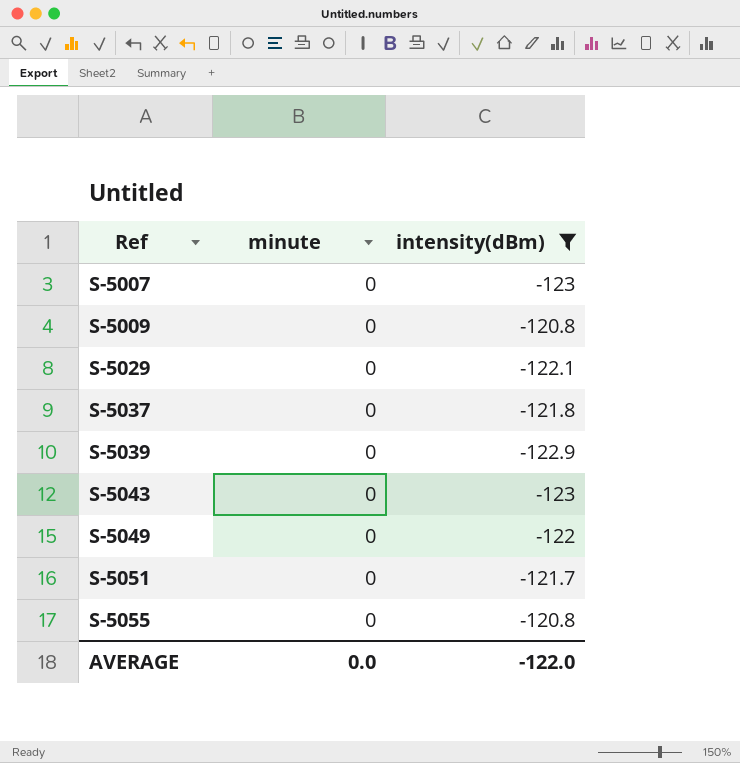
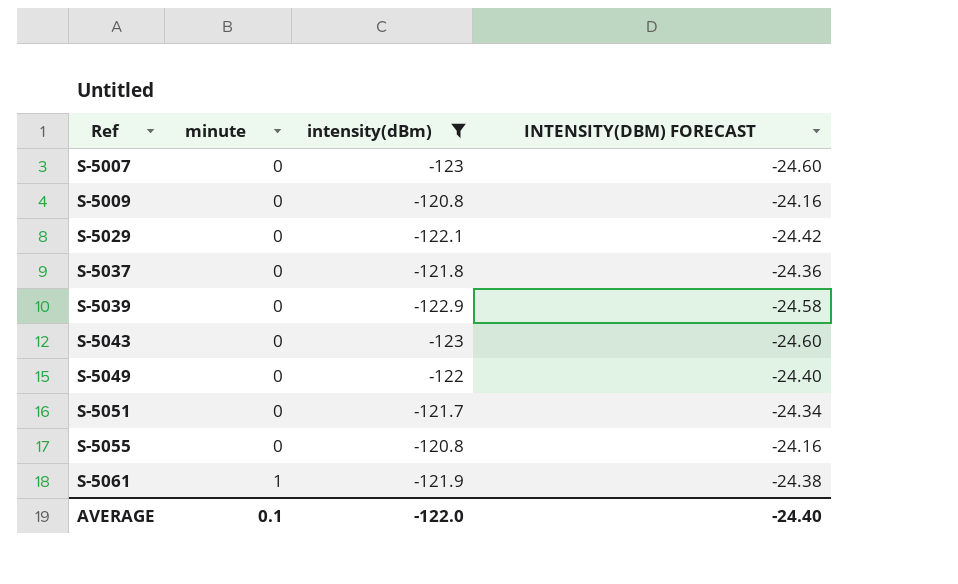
column INTENSITY(DBM) FORECAST | formula: none -> [intensity(dBm)] * 0.2
row S-5061: none -> 1 | -121.9 | -24.38
AVERAGE | minute: 0.0 -> 0.1

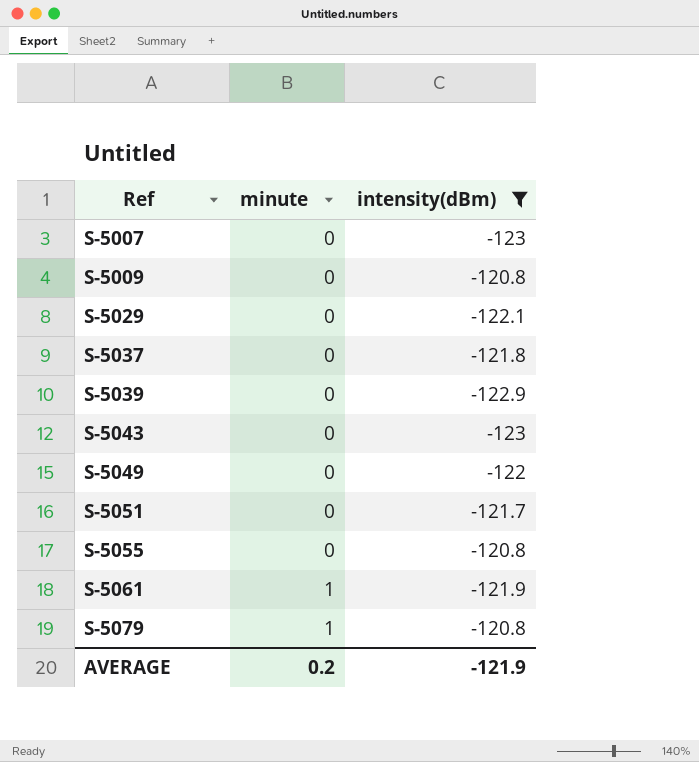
column INTENSITY(DBM) FORECAST | formula: [intensity(dBm)] * 0.2 -> none
row S-5079: none -> 1 | -120.8
AVERAGE | minute: 0.1 -> 0.2
AVERAGE | intensity(dBm): -122.0 -> -121.9

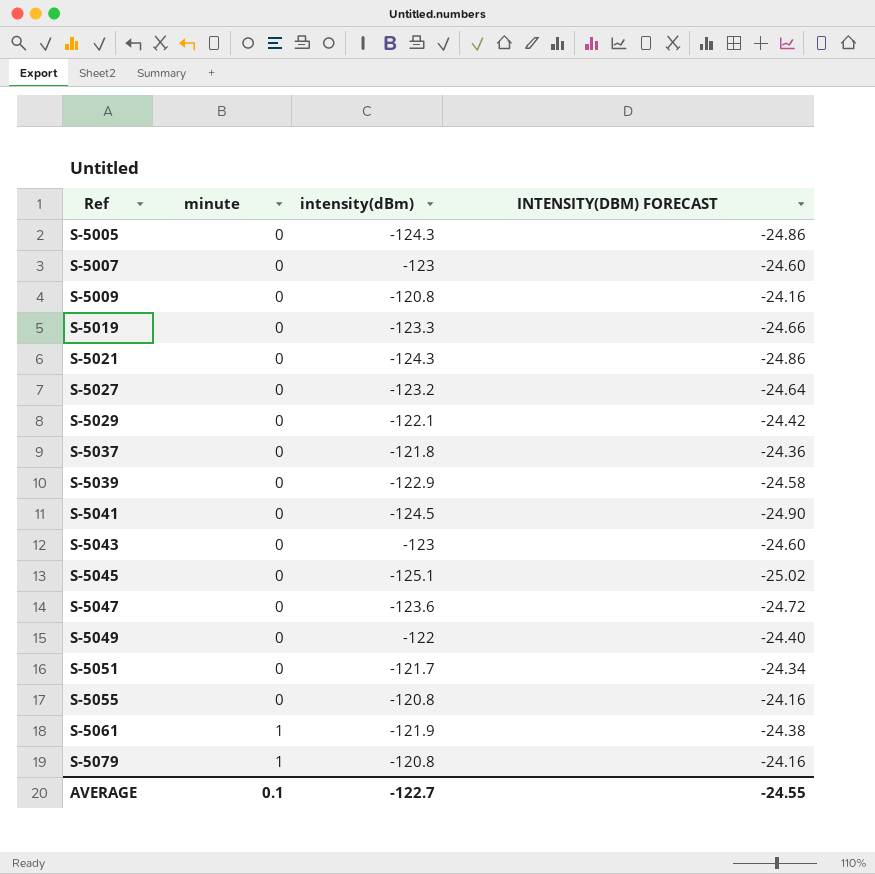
filter: intensity(dBm) >= -123 -> none
column INTENSITY(DBM) FORECAST | formula: none -> [intensity(dBm)] * 0.2
AVERAGE | minute: 0.2 -> 0.1
AVERAGE | intensity(dBm): -121.9 -> -122.7

